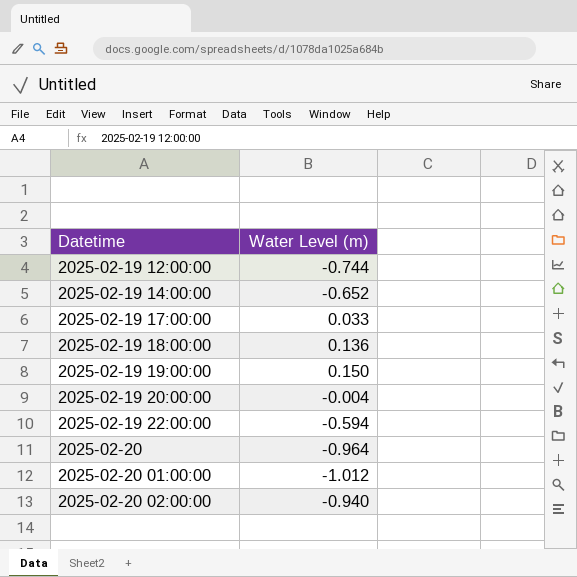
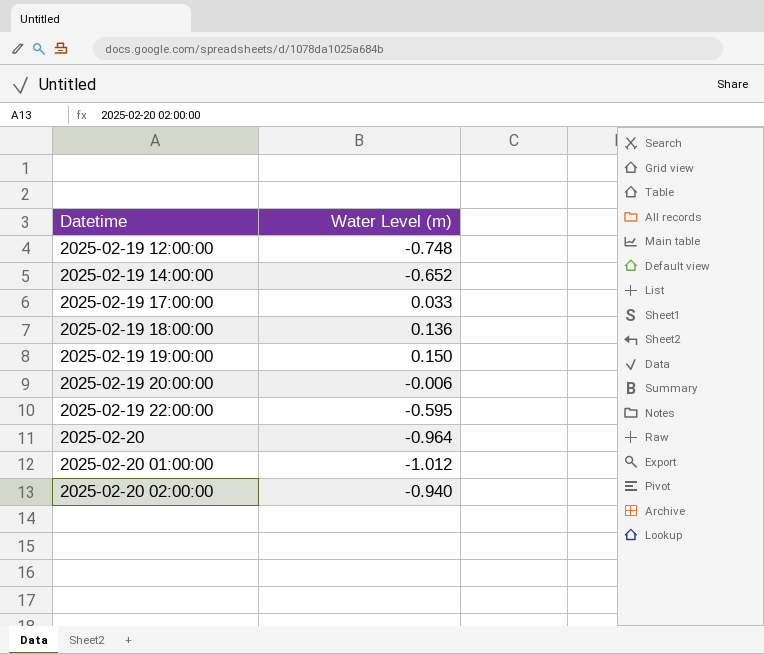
2025-02-19 12:00:00 | Water Level (m): -0.744 -> -0.748
2025-02-19 20:00:00 | Water Level (m): -0.004 -> -0.006
2025-02-19 22:00:00 | Water Level (m): -0.594 -> -0.595

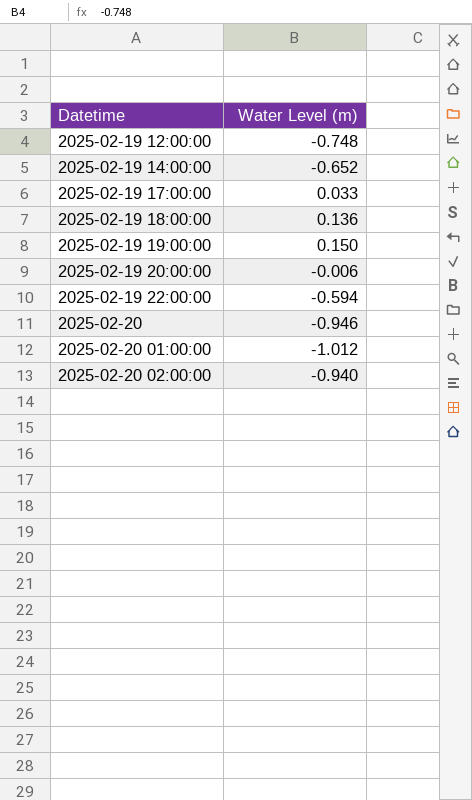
2025-02-19 22:00:00 | Water Level (m): -0.595 -> -0.594
2025-02-20 | Water Level (m): -0.964 -> -0.946

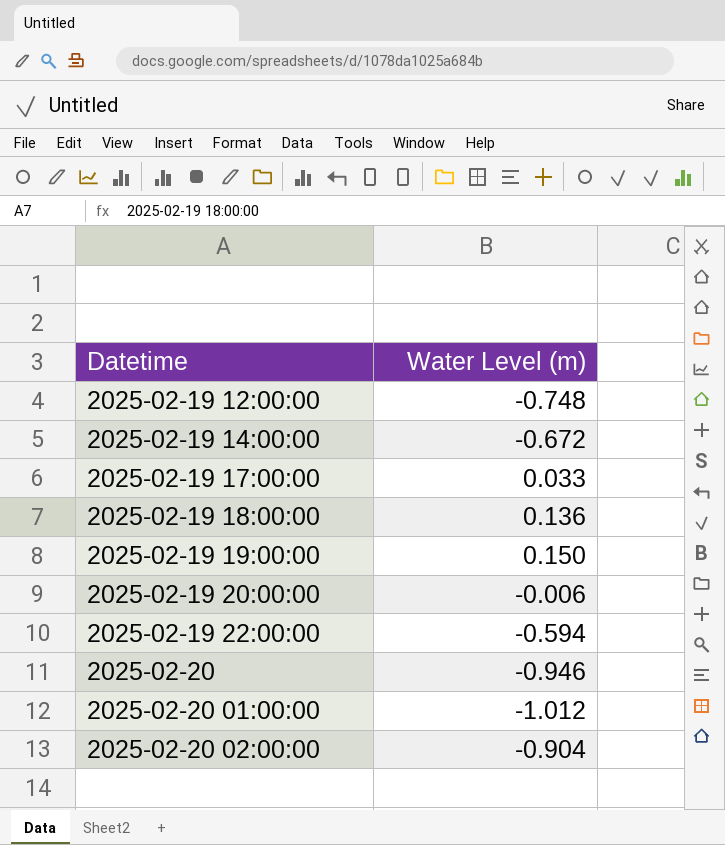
2025-02-19 14:00:00 | Water Level (m): -0.652 -> -0.672
2025-02-20 02:00:00 | Water Level (m): -0.940 -> -0.904

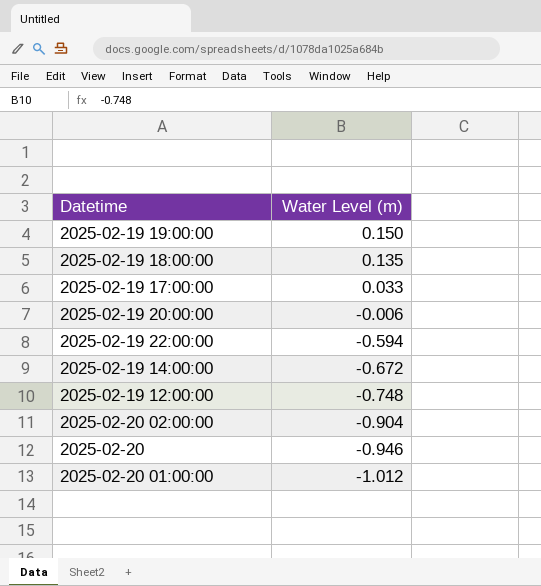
row order: Datetime ascending -> Water Level (m) descending
2025-02-19 18:00:00 | Water Level (m): 0.136 -> 0.135

